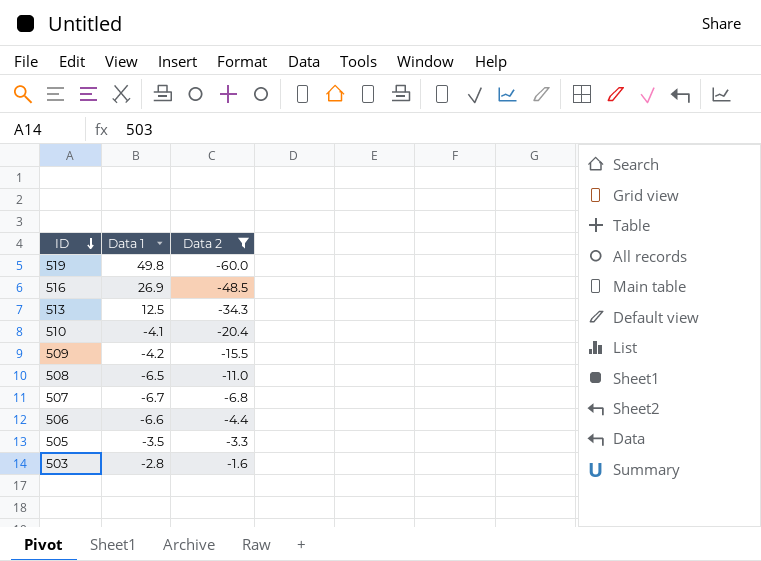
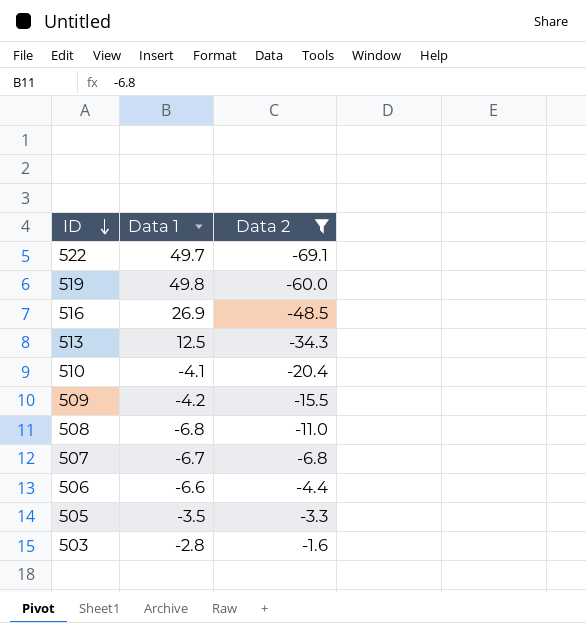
row 522: none -> 49.7 | -69.1
508 | Data 1: -6.5 -> -6.8

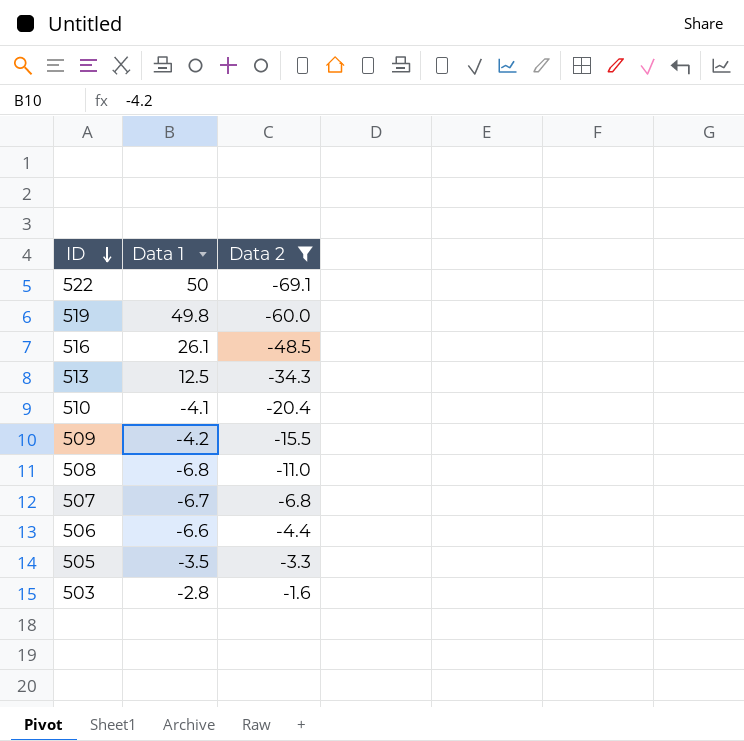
522 | Data 1: 49.7 -> 50
516 | Data 1: 26.9 -> 26.1

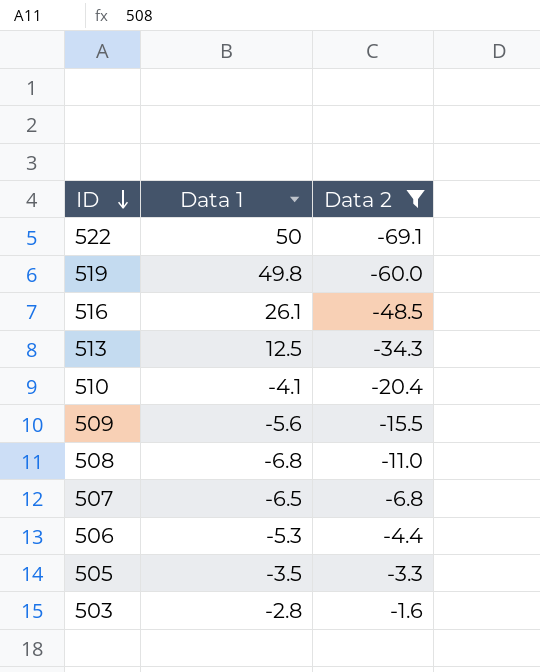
509 | Data 1: -4.2 -> -5.6
507 | Data 1: -6.7 -> -6.5
506 | Data 1: -6.6 -> -5.3

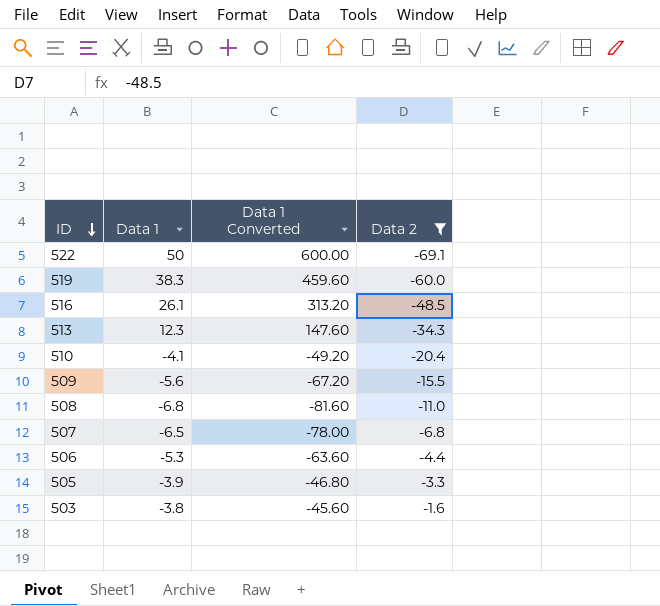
column Data 1 Converted | formula: none -> [Data 1] * 12
519 | Data 1: 49.8 -> 38.3
513 | Data 1: 12.5 -> 12.3
505 | Data 1: -3.5 -> -3.9
503 | Data 1: -2.8 -> -3.8

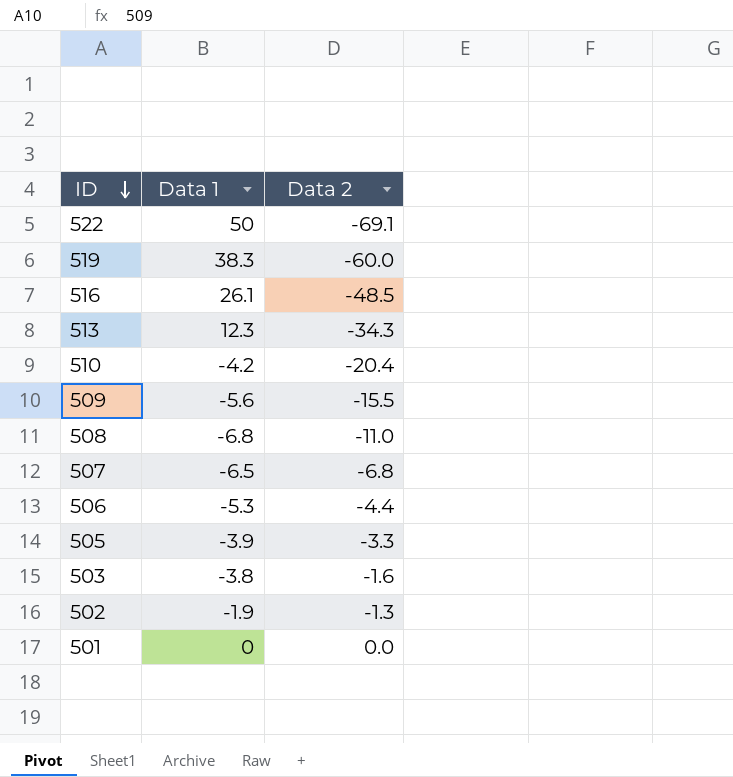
filter: Data 2 <= -1.6 -> none
column Data 1 Converted | formula: [Data 1] * 12 -> none
510 | Data 1: -4.1 -> -4.2

